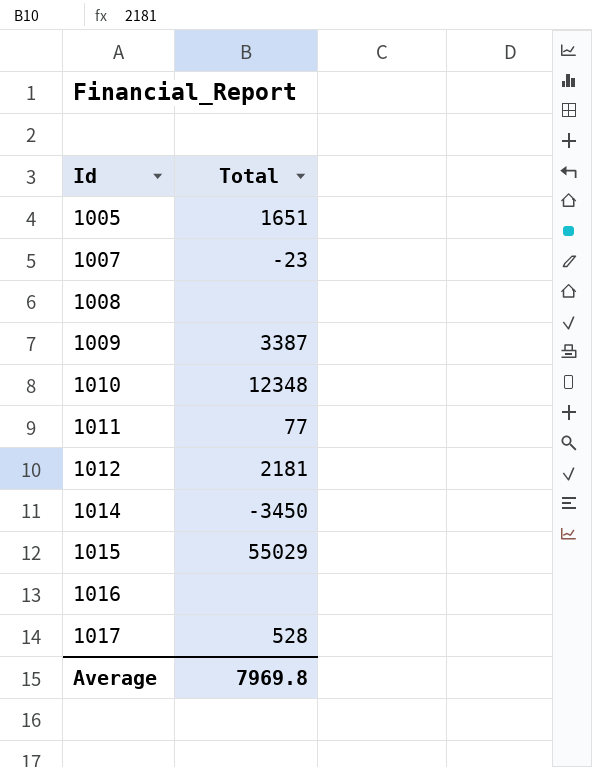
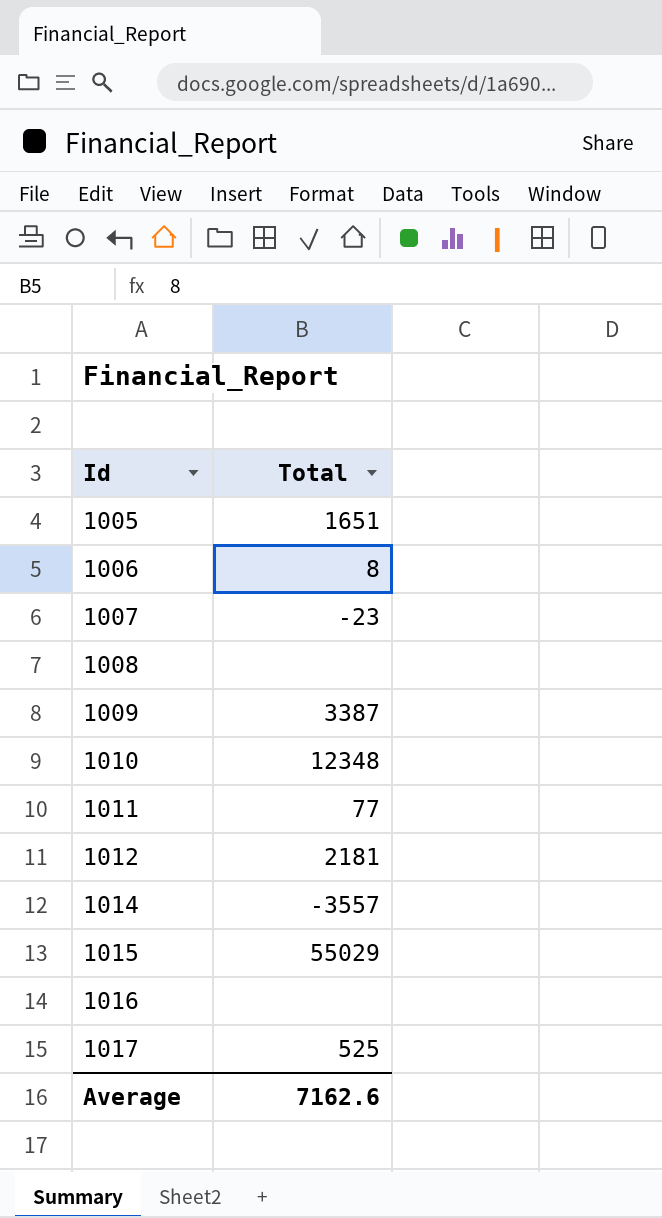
row 1006: none -> 8
1014 | Total: -3450 -> -3557
1017 | Total: 528 -> 525
Average | Total: 7969.8 -> 7162.6

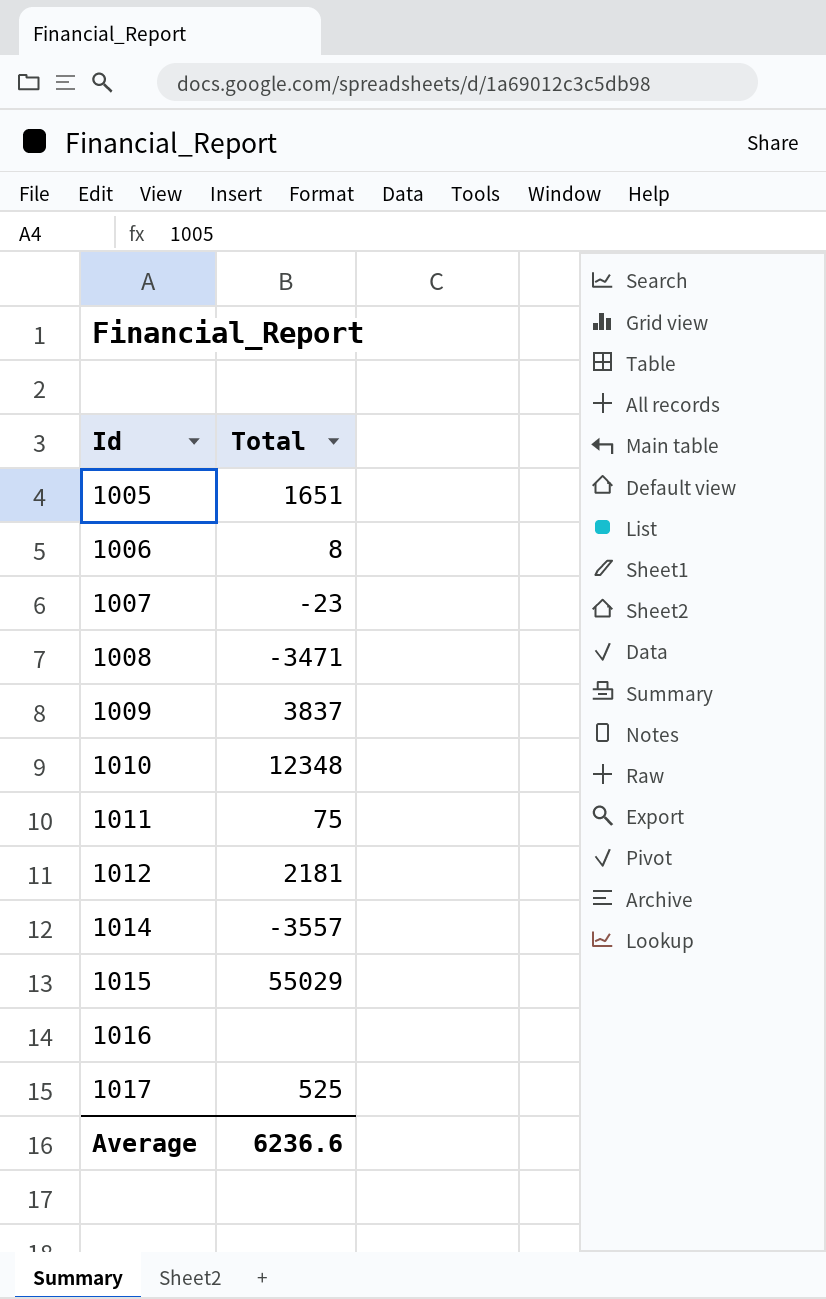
1008 | Total: none -> -3471
1009 | Total: 3387 -> 3837
1011 | Total: 77 -> 75
Average | Total: 7162.6 -> 6236.6

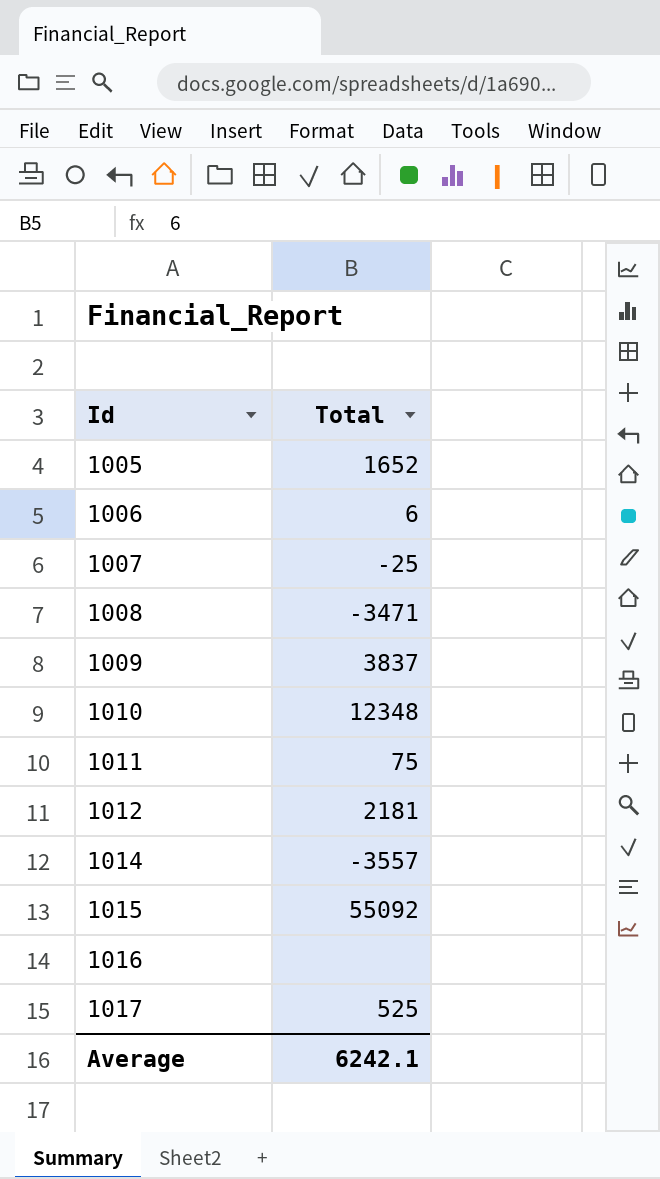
1005 | Total: 1651 -> 1652
1006 | Total: 8 -> 6
1007 | Total: -23 -> -25
1015 | Total: 55029 -> 55092
Average | Total: 6236.6 -> 6242.1

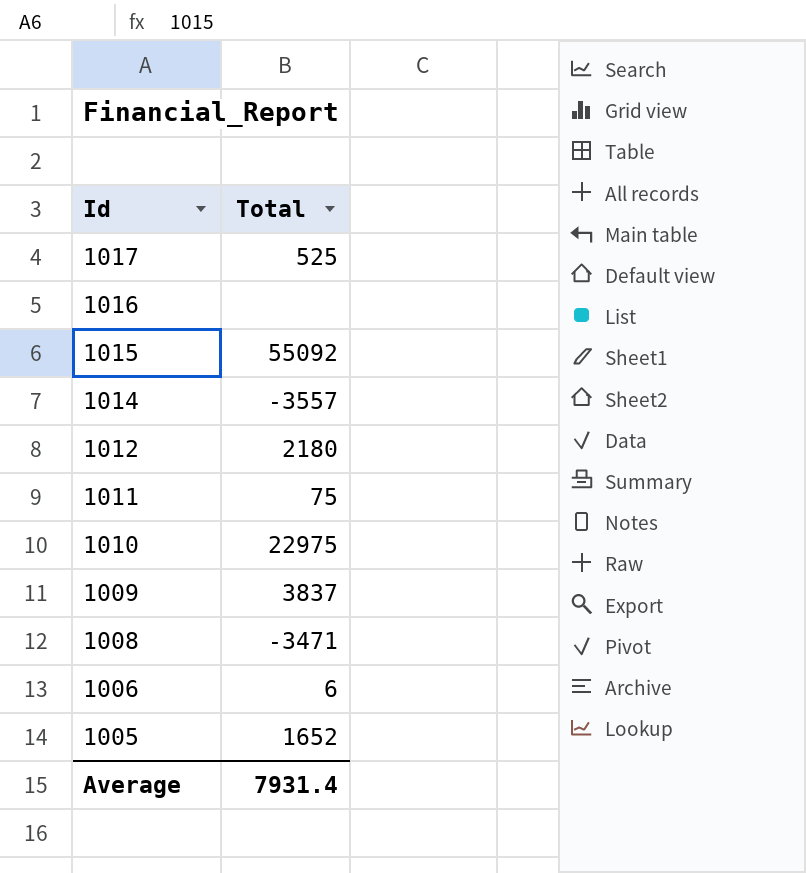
row order: Id ascending -> Id descending
row 1007: -25 -> none
1012 | Total: 2181 -> 2180
1010 | Total: 12348 -> 22975
Average | Total: 6242.1 -> 7931.4

